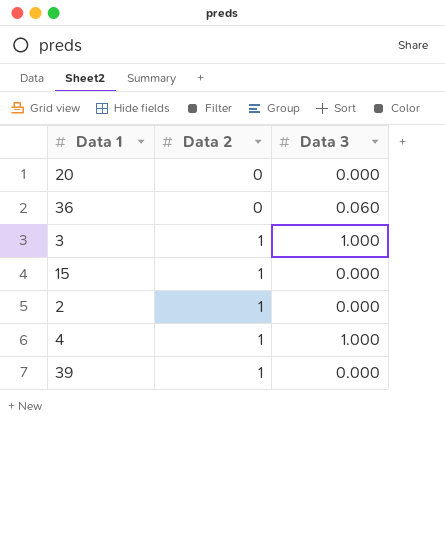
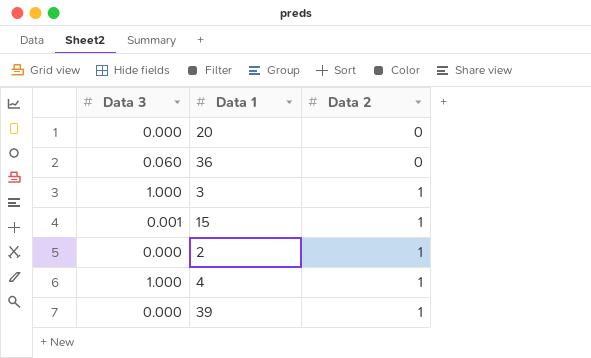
column Data 3 | position: 3 -> 1
15 | Data 3: 0.000 -> 0.001

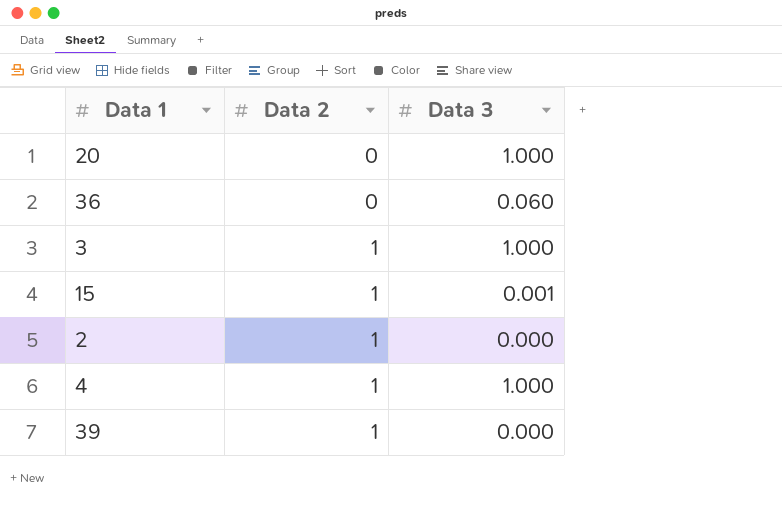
column Data 3 | position: 1 -> 3
20 | Data 3: 0.000 -> 1.000

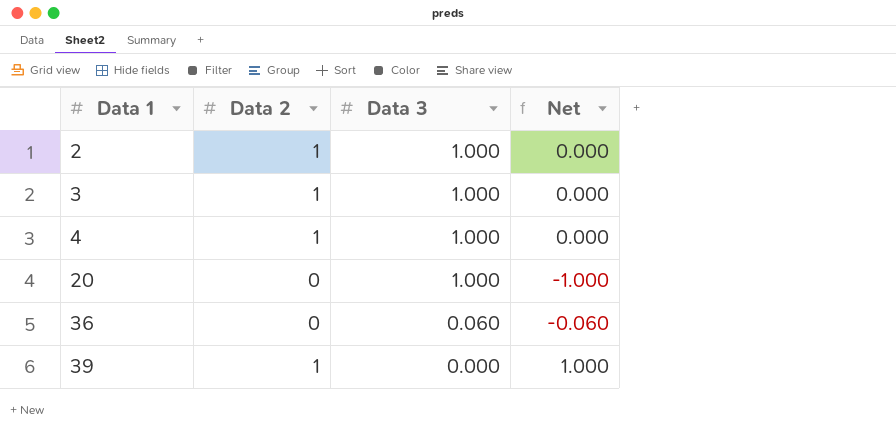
row order: Data 2 ascending -> Data 1 ascending
column Net | formula: none -> [Data 2] - [Data 3]
row 15: 1 | 0.001 -> none
2 | Data 3: 0.000 -> 1.000

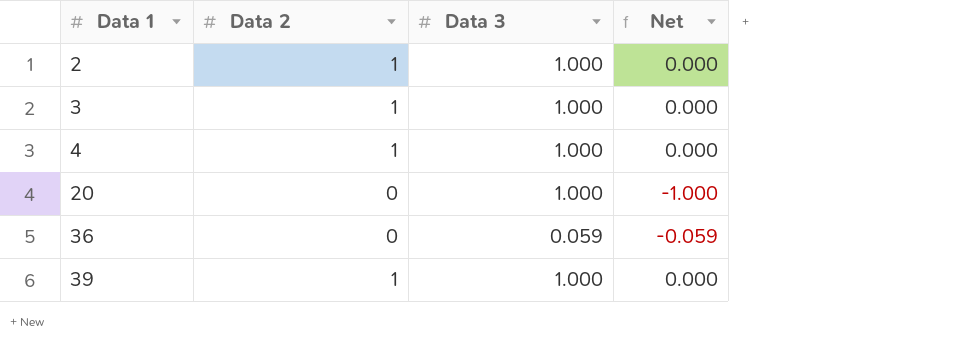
36 | Data 3: 0.060 -> 0.059
36 | Net: -0.060 -> -0.059
39 | Data 3: 0.000 -> 1.000
39 | Net: 1.000 -> 0.000

